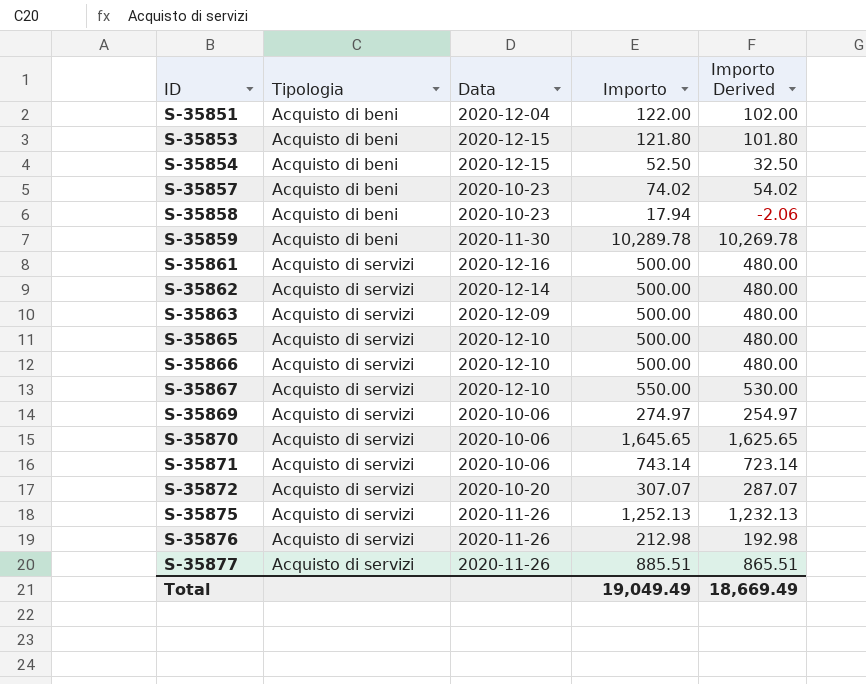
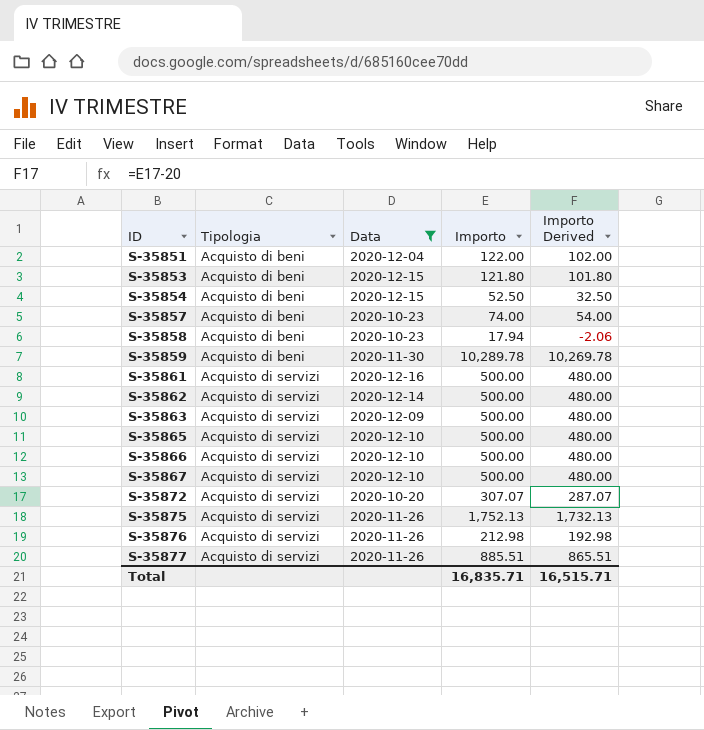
filter: none -> Data != 2020-10-06
S-35857 | Importo: 74.02 -> 74.00
S-35857 | Importo Derived: 54.02 -> 54.00
S-35867 | Importo: 550.00 -> 500.00
S-35867 | Importo Derived: 530.00 -> 480.00
S-35875 | Importo: 1,252.13 -> 1,752.13
S-35875 | Importo Derived: 1,232.13 -> 1,732.13
Total | Importo: 19,049.49 -> 16,835.71
Total | Importo Derived: 18,669.49 -> 16,515.71

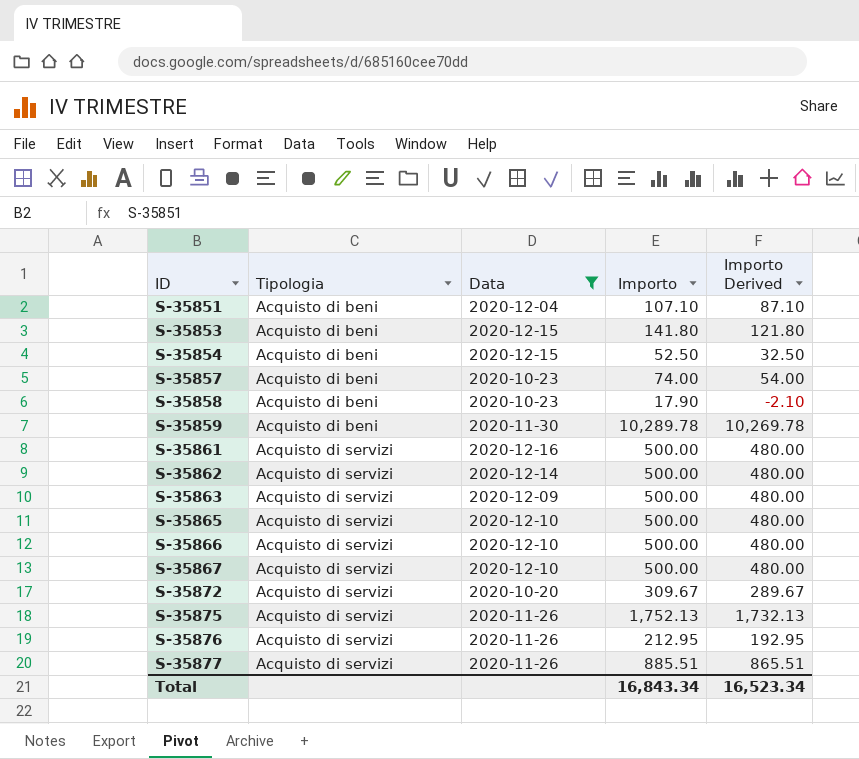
S-35851 | Importo: 122.00 -> 107.10
S-35851 | Importo Derived: 102.00 -> 87.10
S-35853 | Importo: 121.80 -> 141.80
S-35853 | Importo Derived: 101.80 -> 121.80
S-35858 | Importo: 17.94 -> 17.90
S-35858 | Importo Derived: -2.06 -> -2.10
S-35872 | Importo: 307.07 -> 309.67
S-35872 | Importo Derived: 287.07 -> 289.67
S-35876 | Importo: 212.98 -> 212.95
S-35876 | Importo Derived: 192.98 -> 192.95
Total | Importo: 16,835.71 -> 16,843.34
Total | Importo Derived: 16,515.71 -> 16,523.34

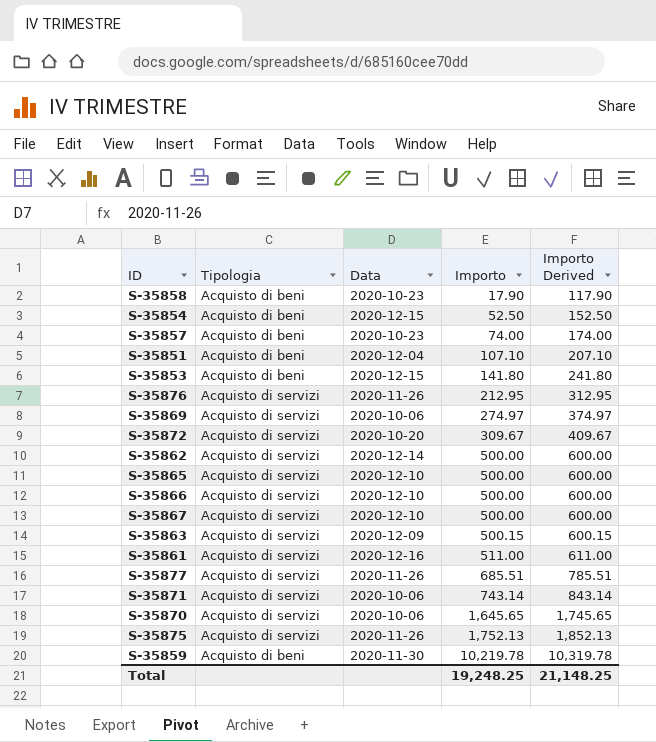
filter: Data != 2020-10-06 -> none
row order: ID ascending -> Importo ascending
column Importo Derived | formula: [Importo] - 20 -> [Importo] + 100
S-35863 | Importo: 500.00 -> 500.15
S-35861 | Importo: 500.00 -> 511.00
S-35877 | Importo: 885.51 -> 685.51
S-35859 | Importo: 10,289.78 -> 10,219.78
Total | Importo: 16,843.34 -> 19,248.25
Total | Importo Derived: 16,523.34 -> 21,148.25

